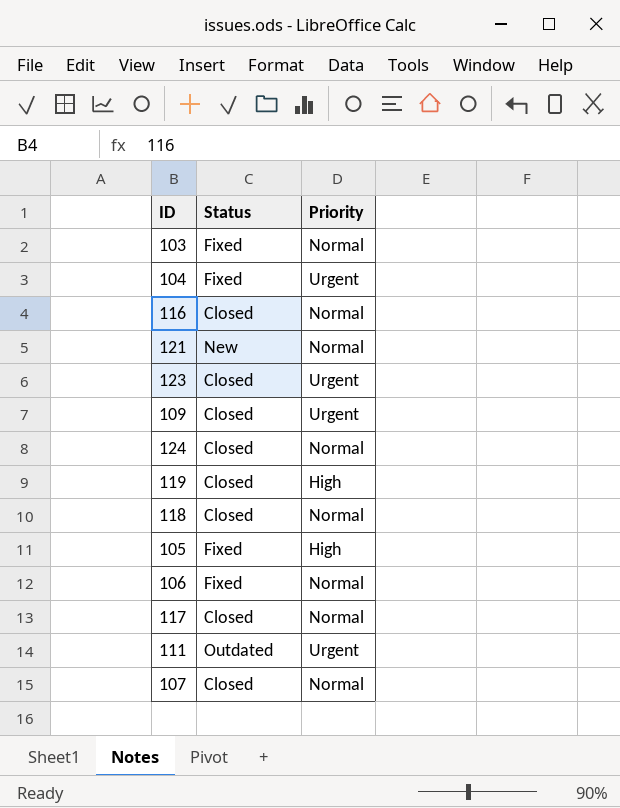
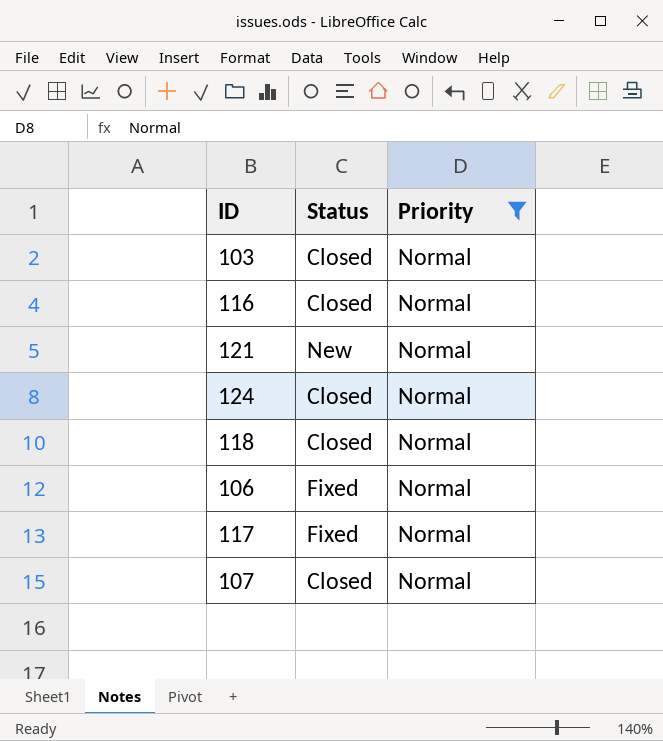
filter: none -> Priority = Normal
103 | Status: Fixed -> Closed
117 | Status: Closed -> Fixed

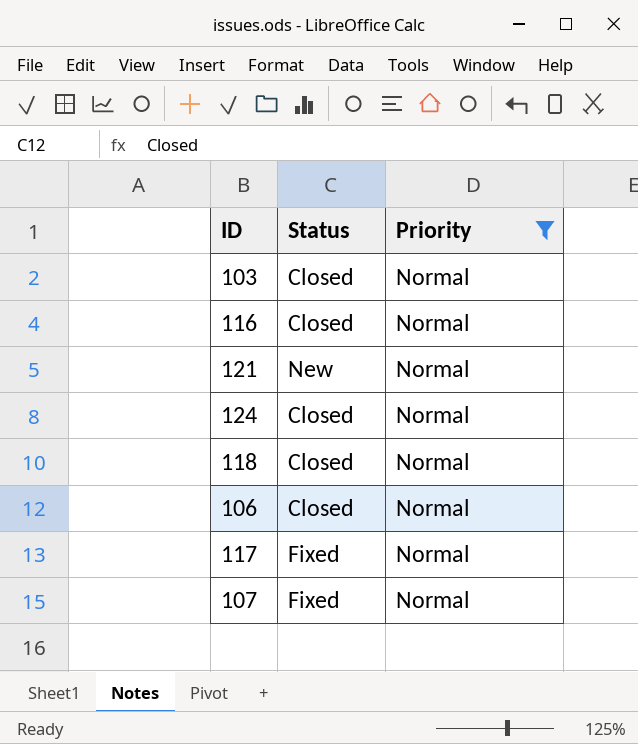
106 | Status: Fixed -> Closed
107 | Status: Closed -> Fixed

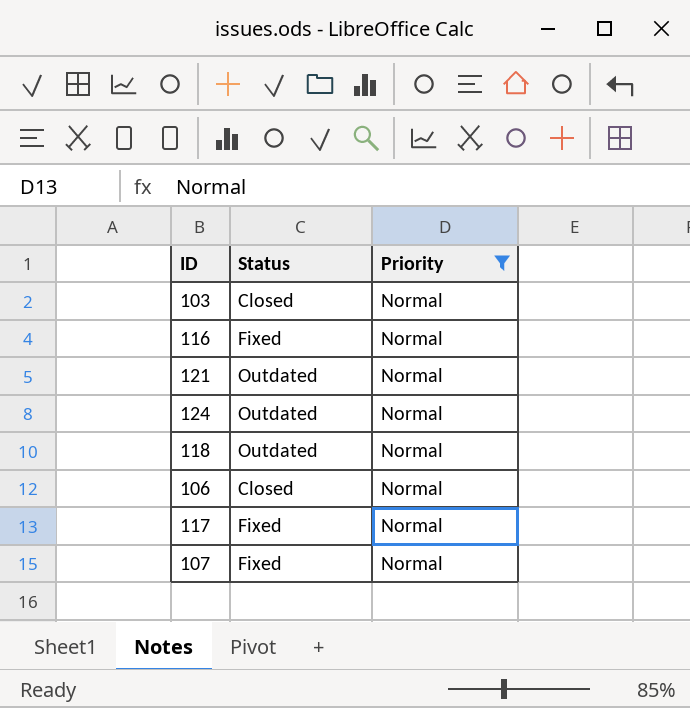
116 | Status: Closed -> Fixed
121 | Status: New -> Outdated
124 | Status: Closed -> Outdated
118 | Status: Closed -> Outdated

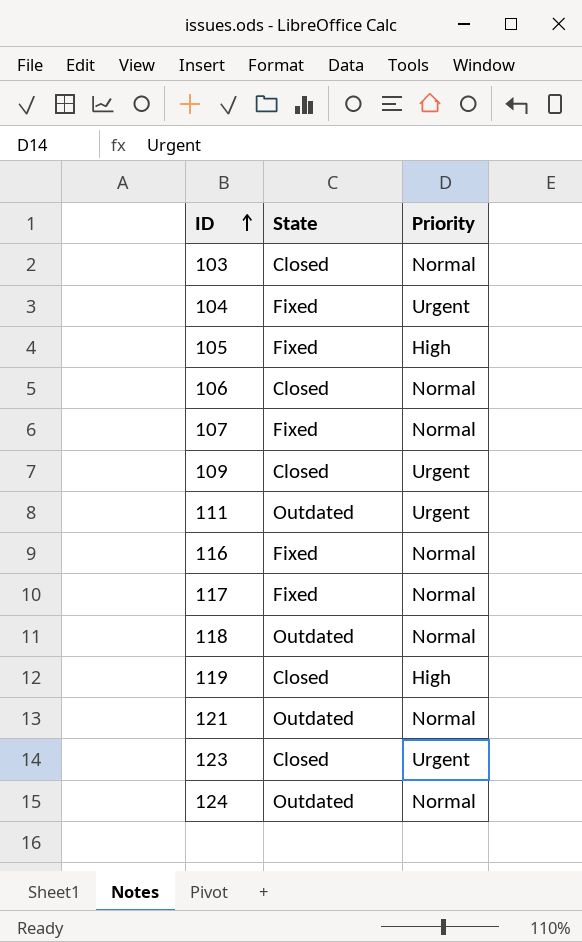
filter: Priority = Normal -> none
row order: none -> ID ascending
column name: Status -> State

